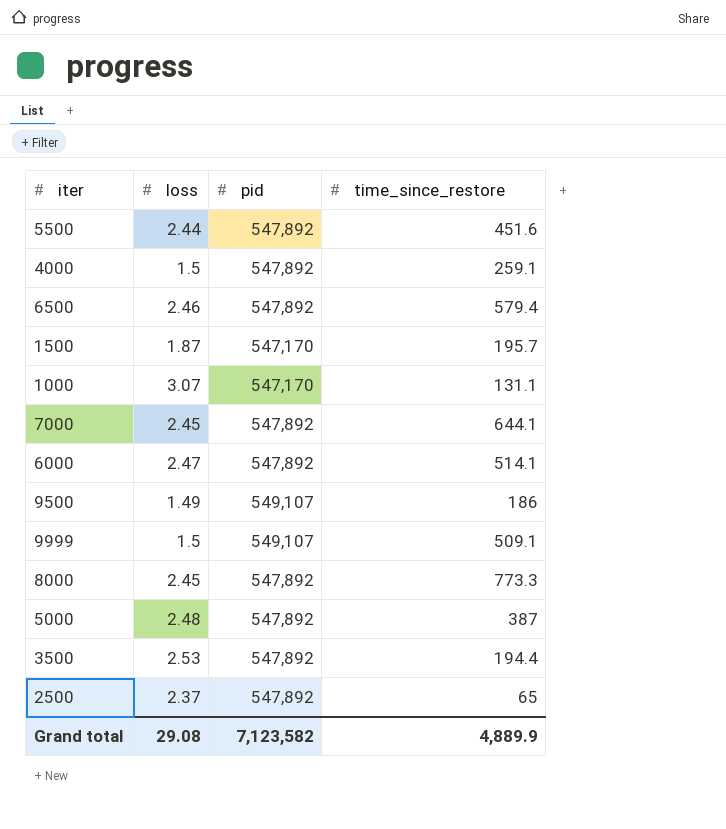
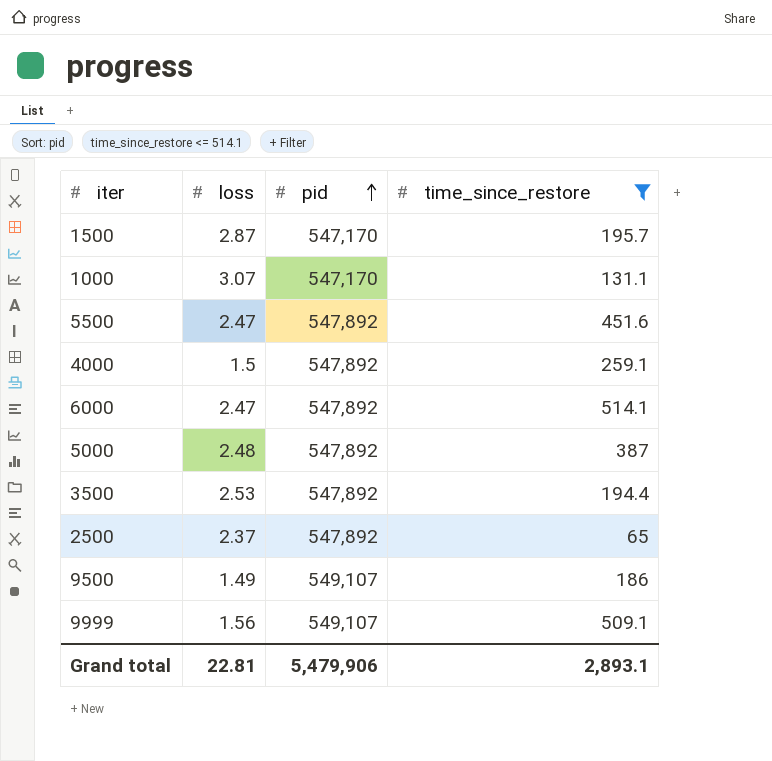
filter: none -> time_since_restore <= 514.1
row order: none -> pid ascending
1500 | loss: 1.87 -> 2.87
5500 | loss: 2.44 -> 2.47
9999 | loss: 1.5 -> 1.56
Grand total | loss: 29.08 -> 22.81
Grand total | pid: 7,123,582 -> 5,479,906
Grand total | time_since_restore: 4,889.9 -> 2,893.1

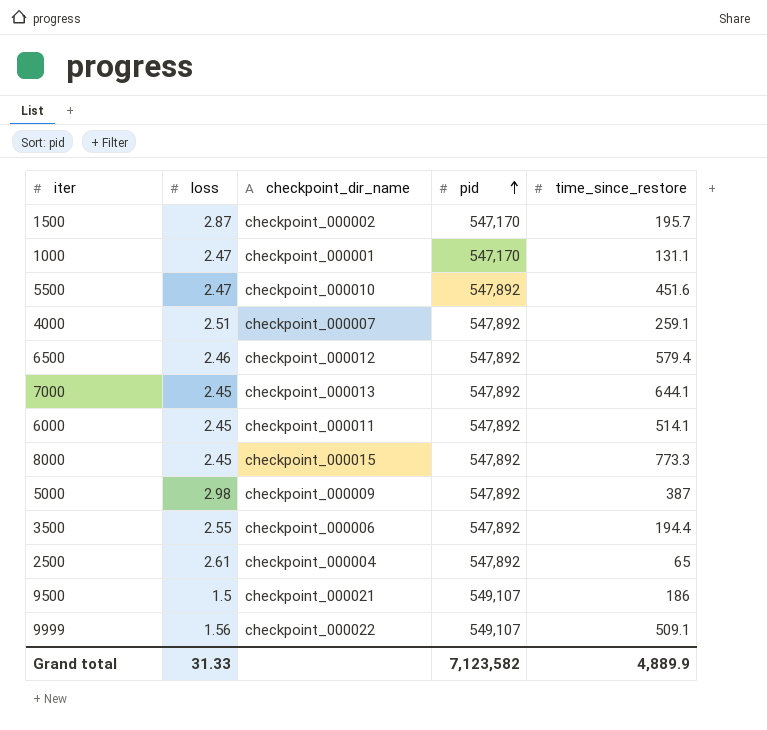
filter: time_since_restore <= 514.1 -> none
column checkpoint_dir_name | position: none -> 3
1000 | loss: 3.07 -> 2.47
4000 | loss: 1.5 -> 2.51
6000 | loss: 2.47 -> 2.45
5000 | loss: 2.48 -> 2.98
3500 | loss: 2.53 -> 2.55
2500 | loss: 2.37 -> 2.61
9500 | loss: 1.49 -> 1.5
Grand total | loss: 22.81 -> 31.33
Grand total | pid: 5,479,906 -> 7,123,582
Grand total | time_since_restore: 2,893.1 -> 4,889.9

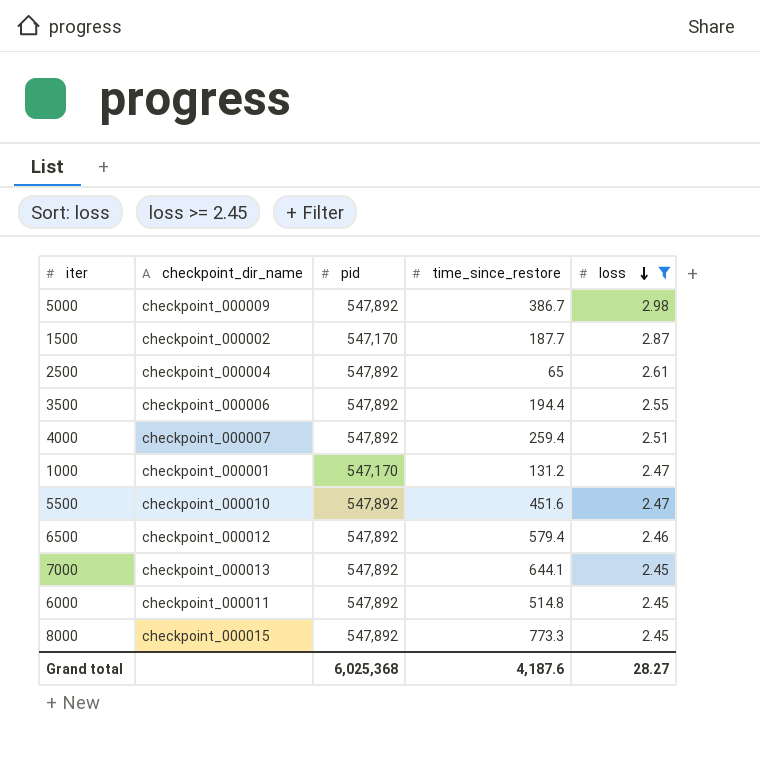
filter: none -> loss >= 2.45
row order: pid ascending -> loss descending
column loss | position: 2 -> 5
5000 | time_since_restore: 387 -> 386.7
1500 | time_since_restore: 195.7 -> 187.7
4000 | time_since_restore: 259.1 -> 259.4
1000 | time_since_restore: 131.1 -> 131.2
6000 | time_since_restore: 514.1 -> 514.8
Grand total | pid: 7,123,582 -> 6,025,368
Grand total | time_since_restore: 4,889.9 -> 4,187.6
Grand total | loss: 31.33 -> 28.27

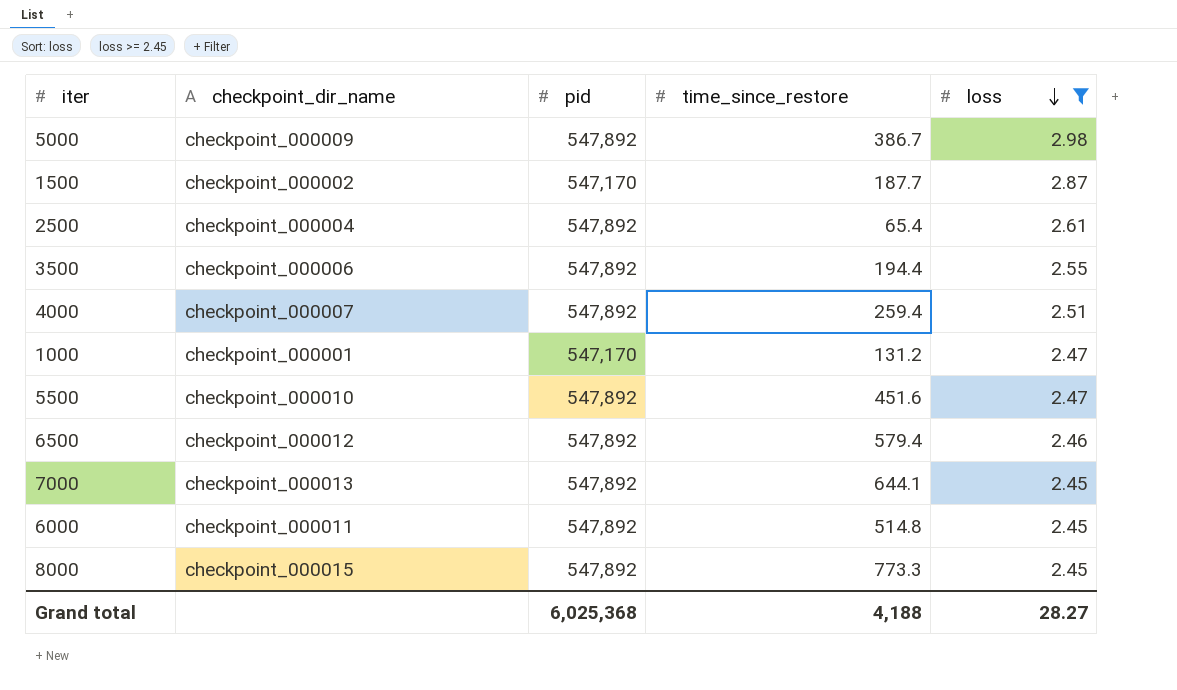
2500 | time_since_restore: 65 -> 65.4
Grand total | time_since_restore: 4,187.6 -> 4,188

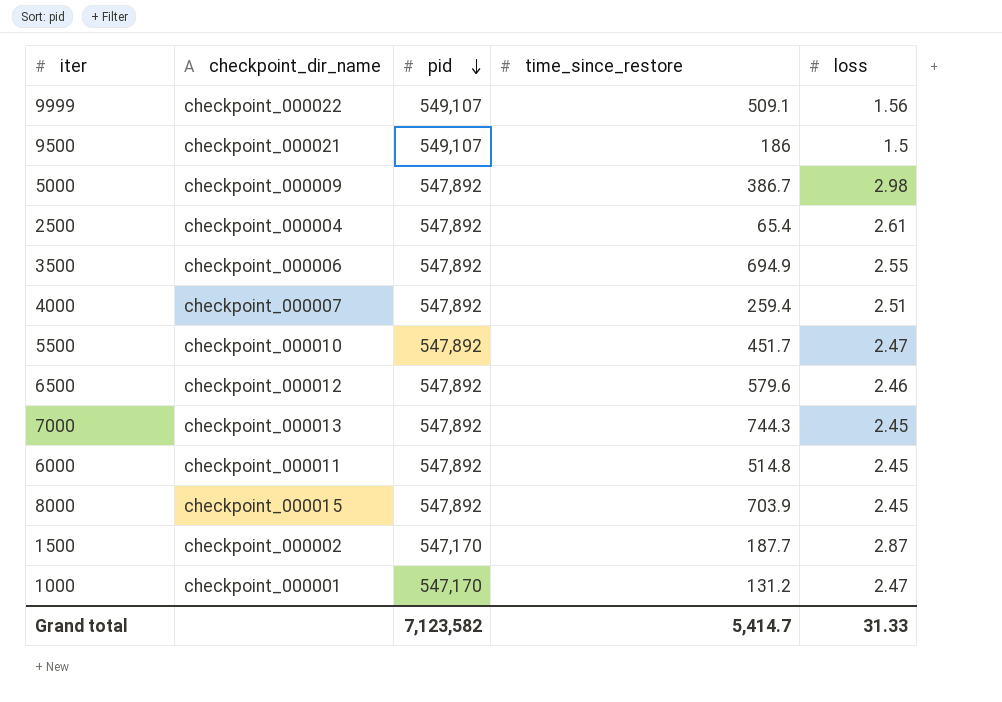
filter: loss >= 2.45 -> none
row order: loss descending -> pid descending
3500 | time_since_restore: 194.4 -> 694.9
5500 | time_since_restore: 451.6 -> 451.7
6500 | time_since_restore: 579.4 -> 579.6
7000 | time_since_restore: 644.1 -> 744.3
8000 | time_since_restore: 773.3 -> 703.9
Grand total | pid: 6,025,368 -> 7,123,582
Grand total | time_since_restore: 4,188 -> 5,414.7
Grand total | loss: 28.27 -> 31.33

